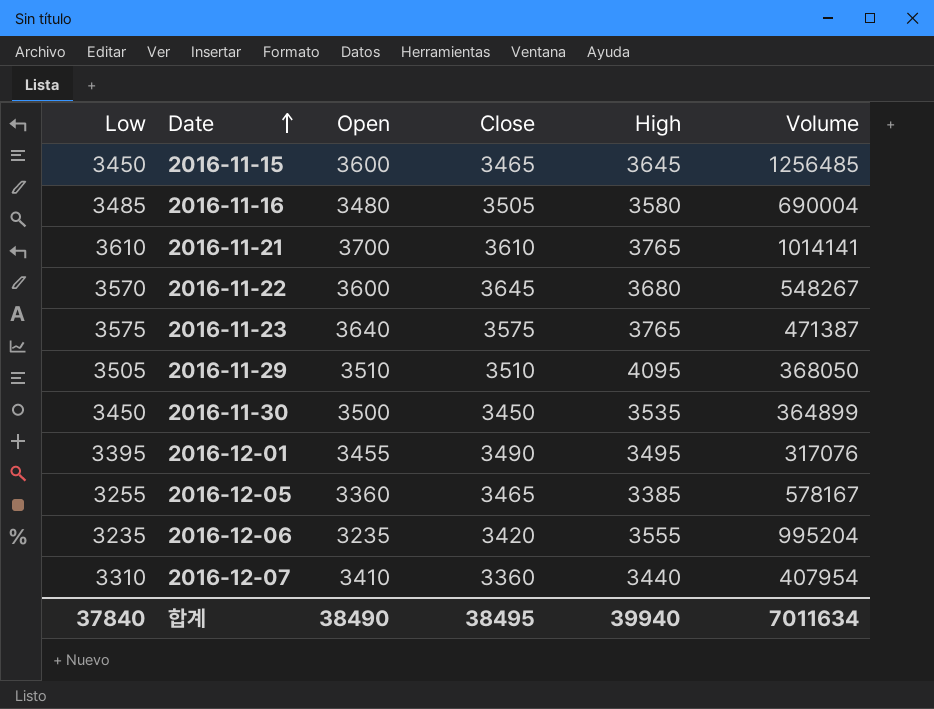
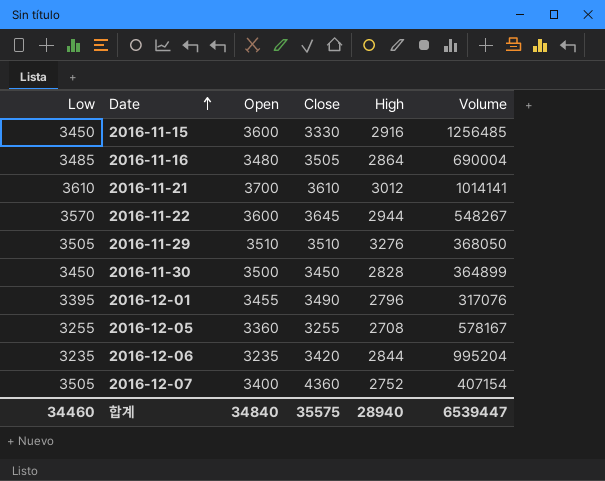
row 2016-11-23: 3575 | 3640 | 3575 | 3765 | 471387 -> none
2016-11-15 | Close: 3465 -> 3330
2016-11-15 | High: 3645 -> 2916
2016-11-16 | High: 3580 -> 2864
2016-11-21 | High: 3765 -> 3012
2016-11-22 | High: 3680 -> 2944
2016-11-29 | High: 4095 -> 3276
2016-11-30 | High: 3535 -> 2828
2016-12-01 | High: 3495 -> 2796
2016-12-05 | Close: 3465 -> 3255
2016-12-05 | High: 3385 -> 2708
2016-12-06 | High: 3555 -> 2844
2016-12-07 | Low: 3310 -> 3505
2016-12-07 | Open: 3410 -> 3400
2016-12-07 | Close: 3360 -> 4360
2016-12-07 | High: 3440 -> 2752
2016-12-07 | Volume: 407954 -> 407154
합계 | Low: 37840 -> 34460
합계 | Open: 38490 -> 34840
합계 | Close: 38495 -> 35575
합계 | High: 39940 -> 28940
합계 | Volume: 7011634 -> 6539447

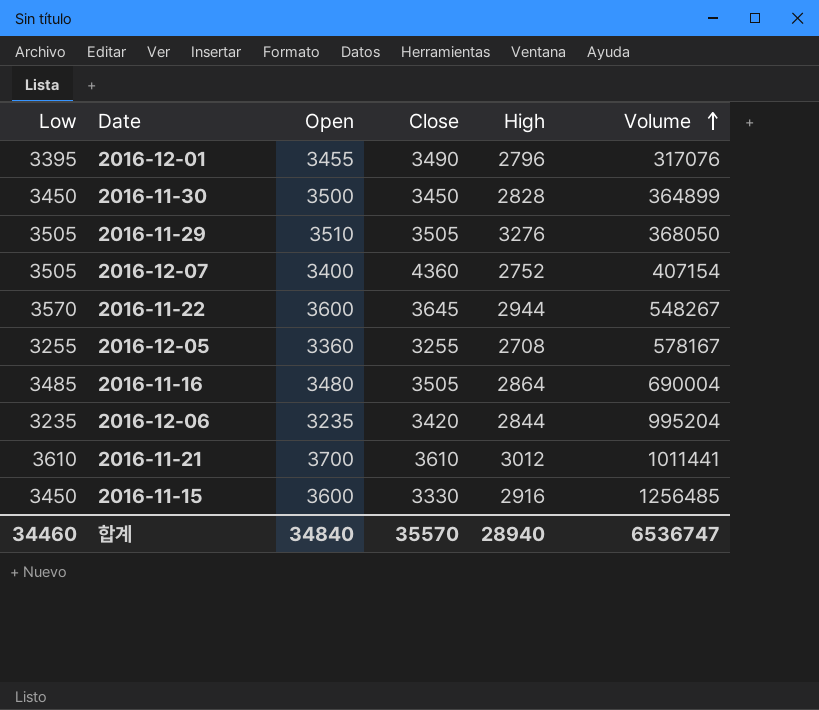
row order: Date ascending -> Volume ascending
2016-11-29 | Close: 3510 -> 3505
2016-11-21 | Volume: 1014141 -> 1011441
합계 | Close: 35575 -> 35570
합계 | Volume: 6539447 -> 6536747

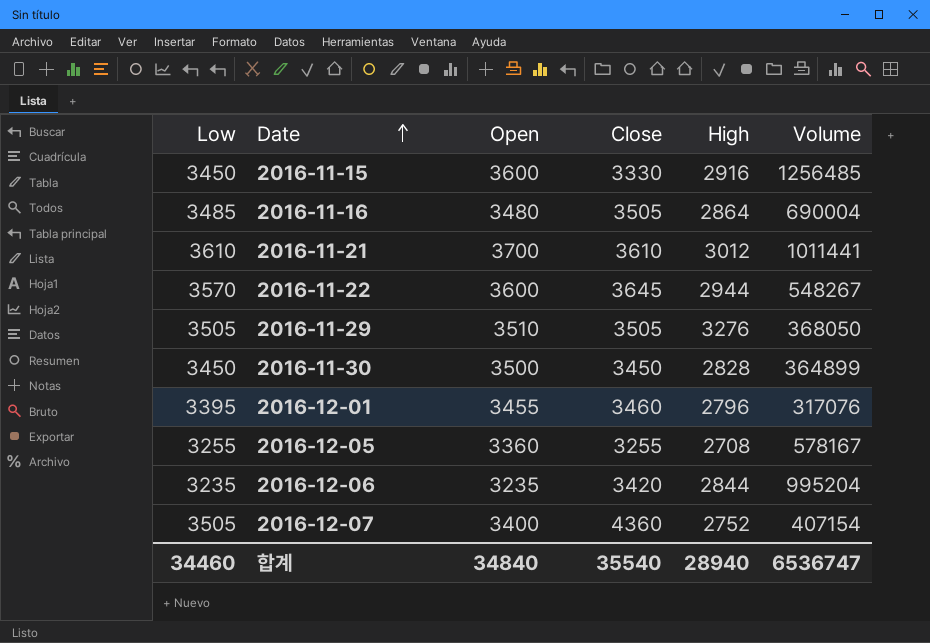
row order: Volume ascending -> Date ascending
2016-12-01 | Close: 3490 -> 3460
합계 | Close: 35570 -> 35540

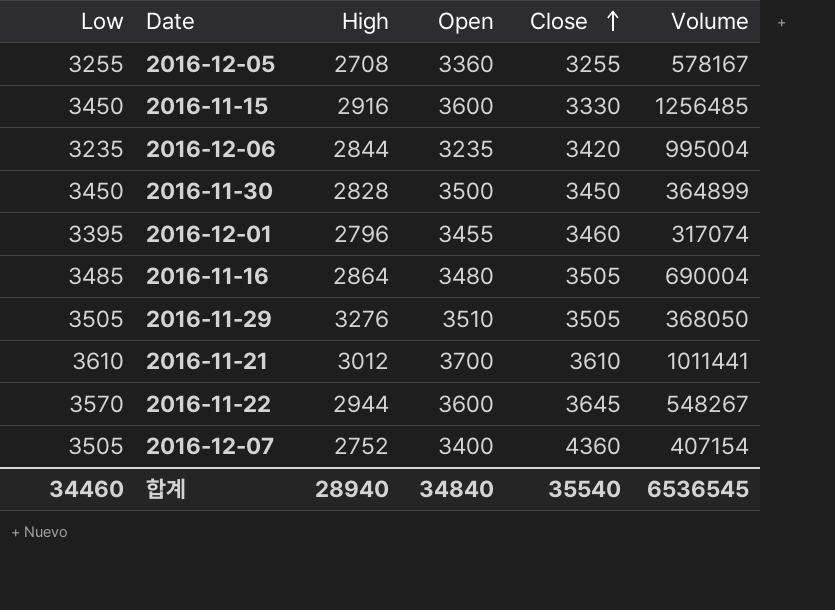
row order: Date ascending -> Close ascending
column High | position: 5 -> 3
2016-12-06 | Volume: 995204 -> 995004
2016-12-01 | Volume: 317076 -> 317074
합계 | Volume: 6536747 -> 6536545

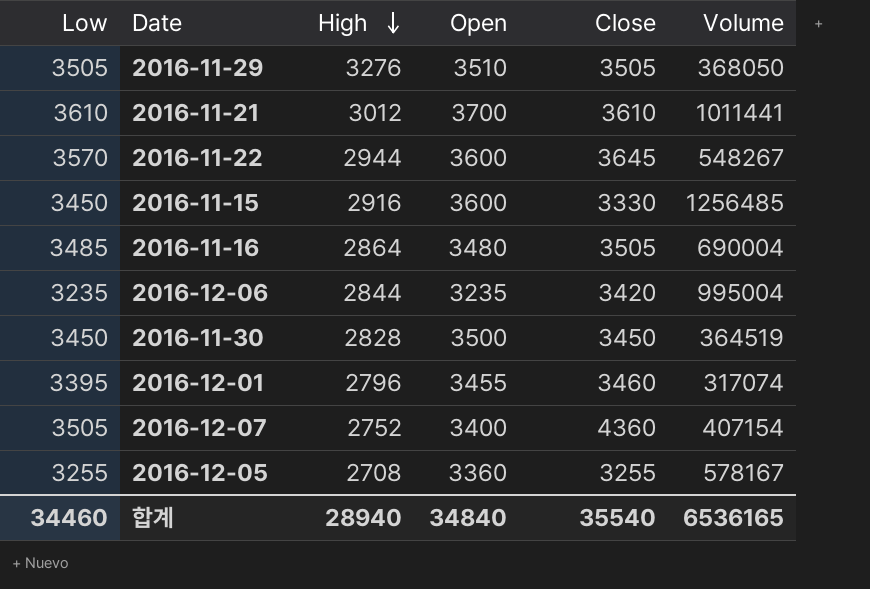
row order: Close ascending -> High descending
2016-11-30 | Volume: 364899 -> 364519
합계 | Volume: 6536545 -> 6536165

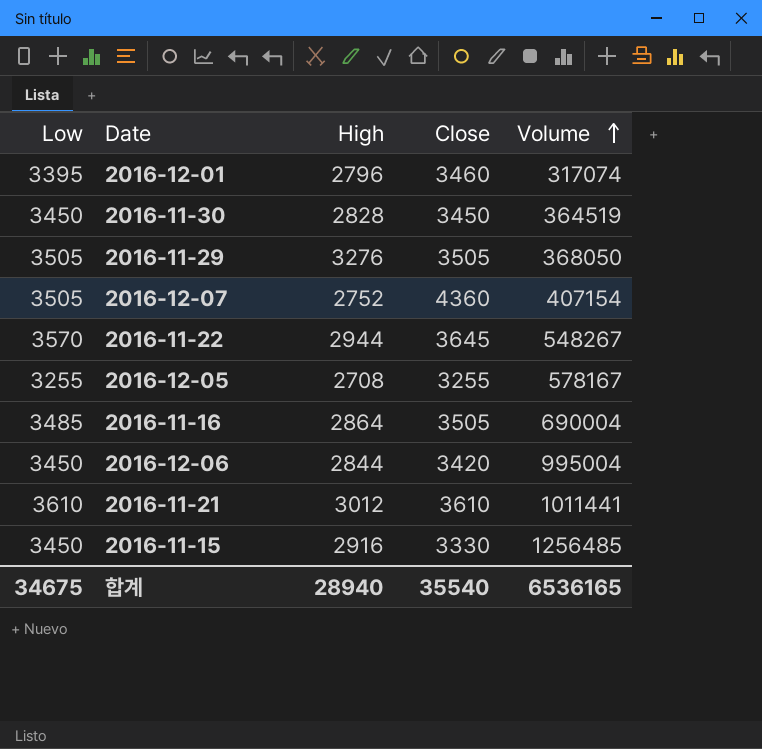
row order: High descending -> Volume ascending
column Open | position: 4 -> none
2016-12-06 | Low: 3235 -> 3450
합계 | Low: 34460 -> 34675

